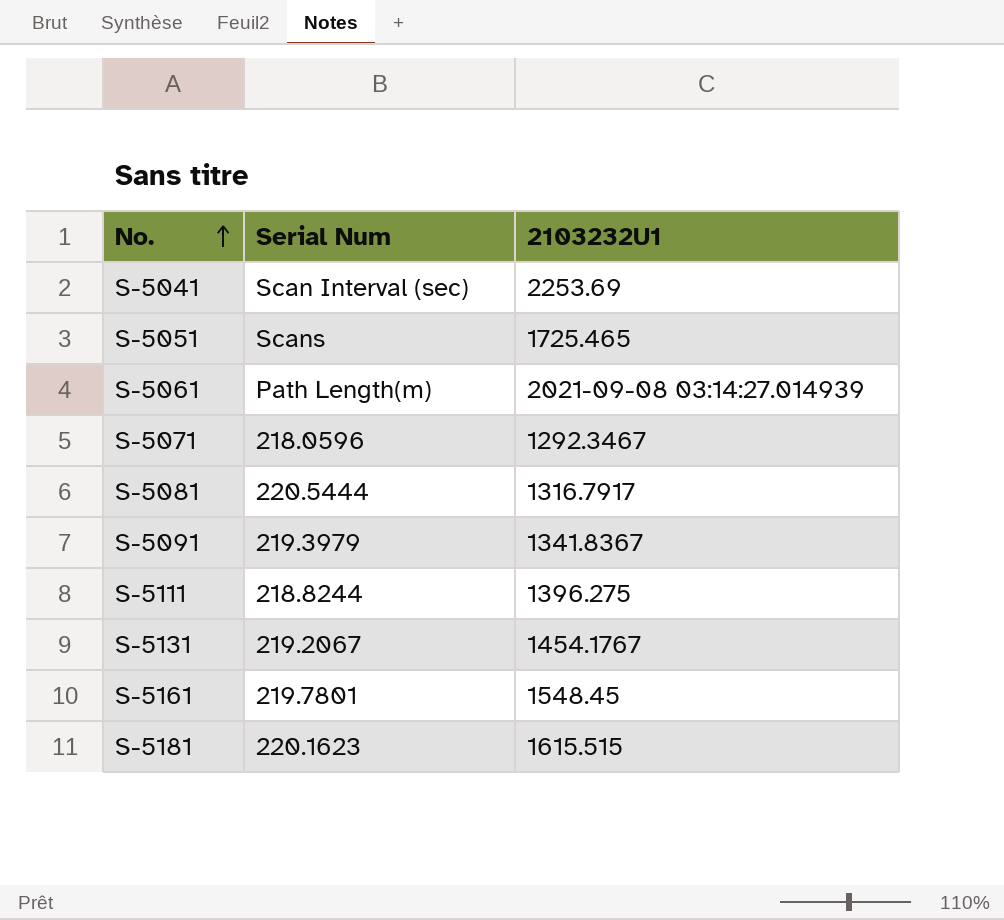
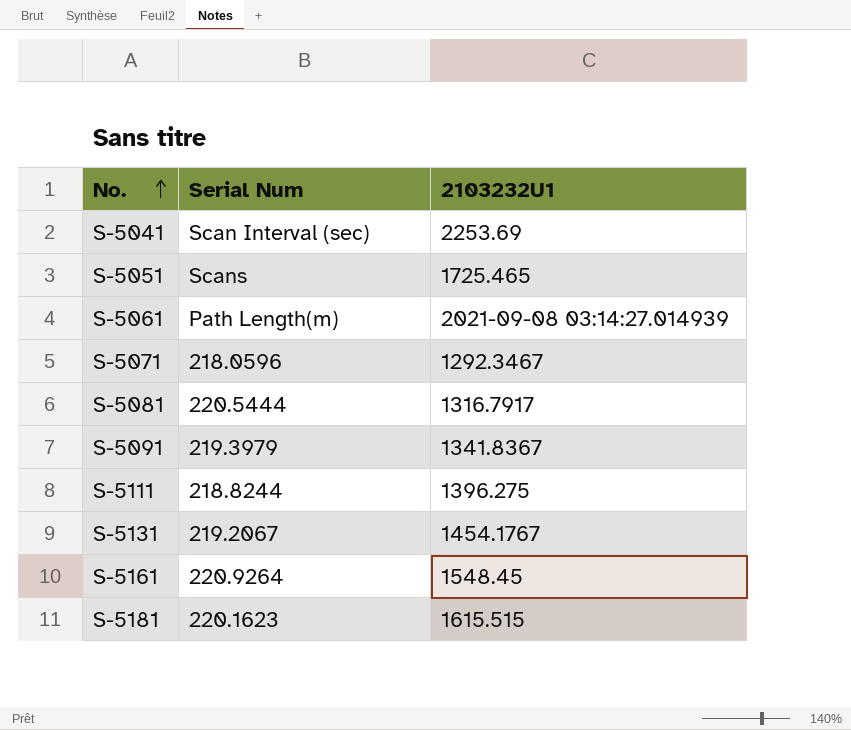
S-5161 | Serial Num: 219.7801 -> 220.9264

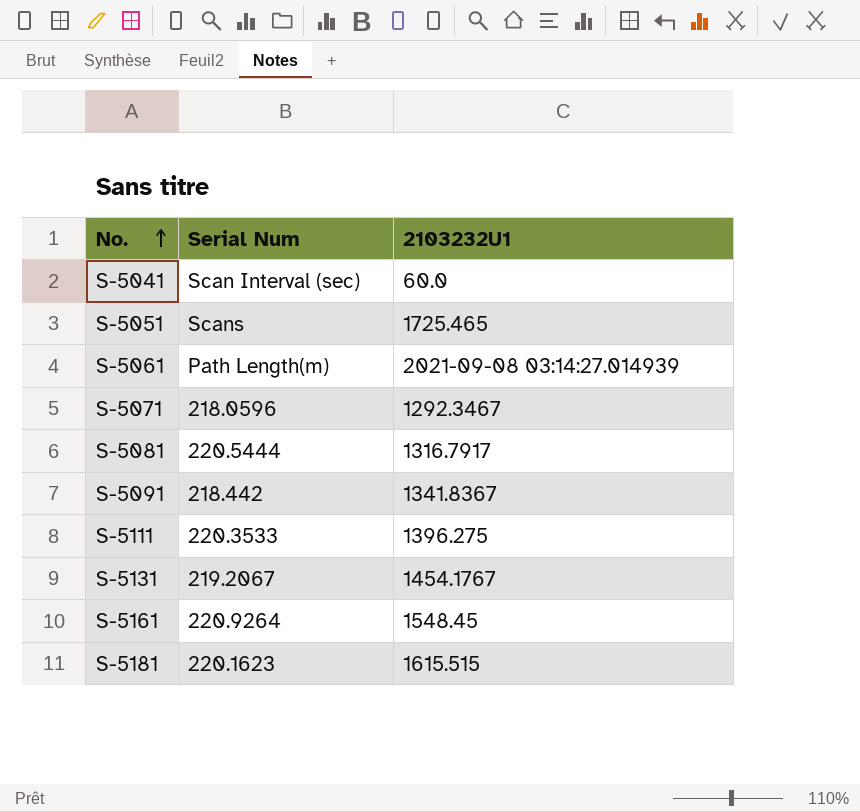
S-5041 | 2103232U1: 2253.69 -> 60.0
S-5091 | Serial Num: 219.3979 -> 218.442
S-5111 | Serial Num: 218.8244 -> 220.3533

